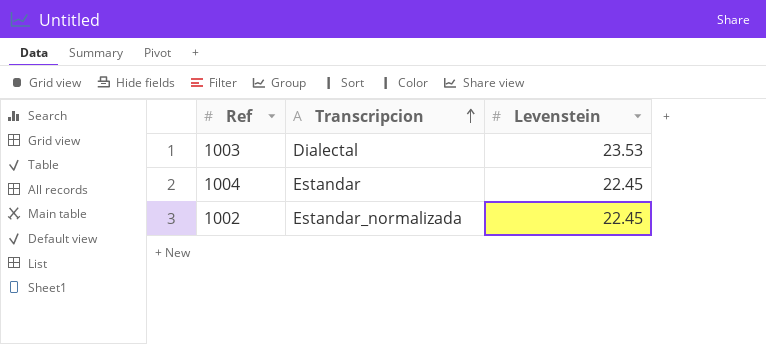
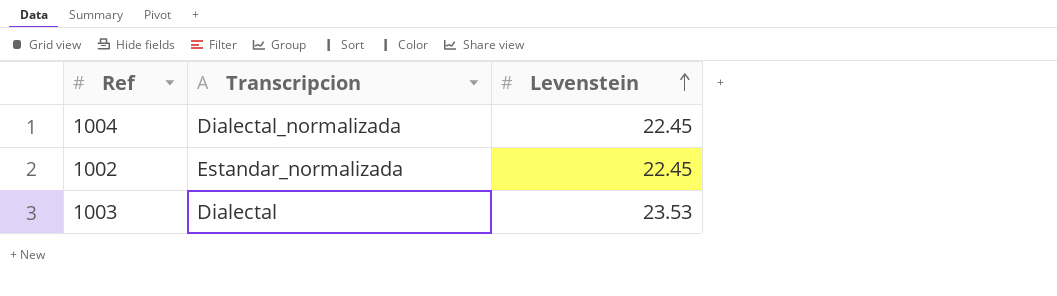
row order: Transcripcion ascending -> Levenstein ascending
1004 | Transcripcion: Estandar -> Dialectal_normalizada

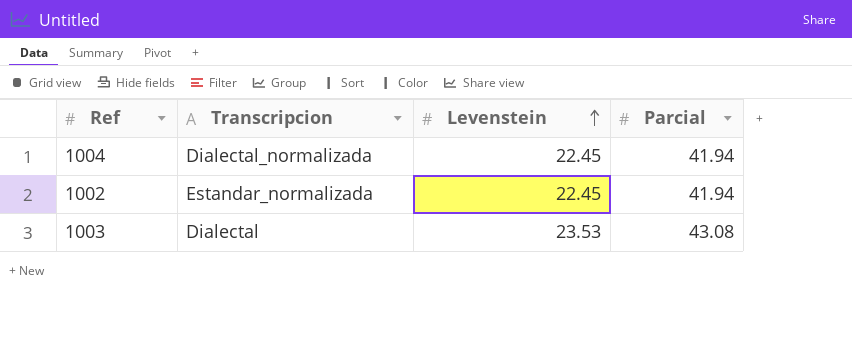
column Parcial | position: none -> 4

